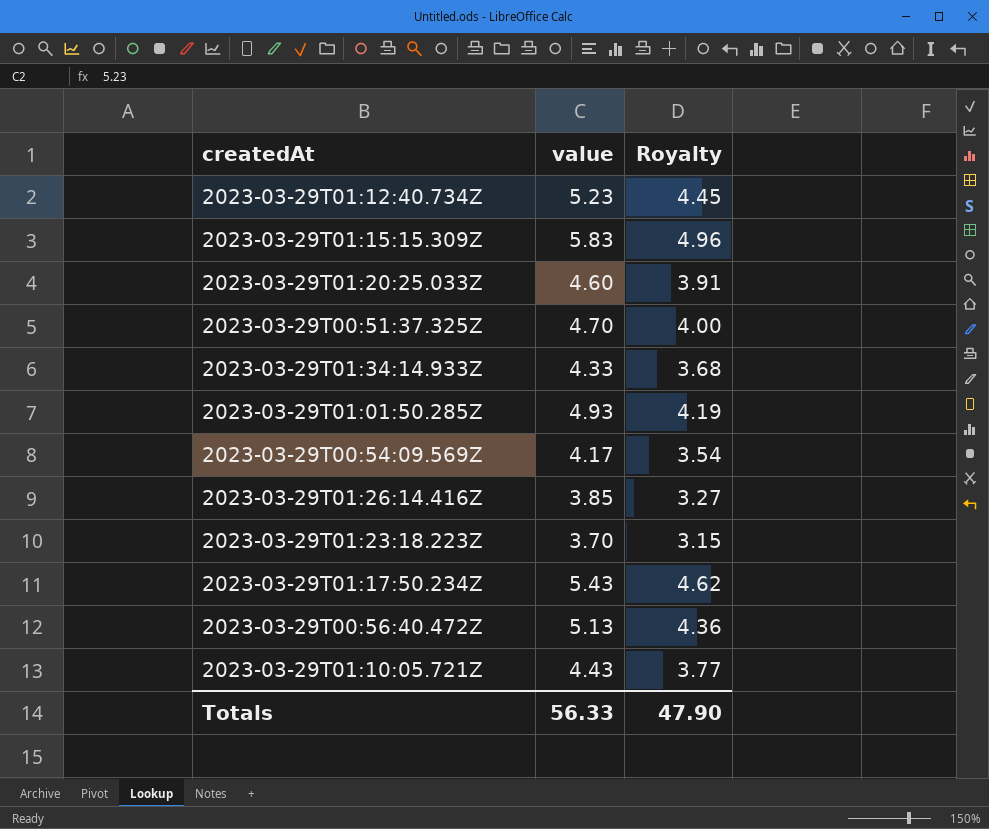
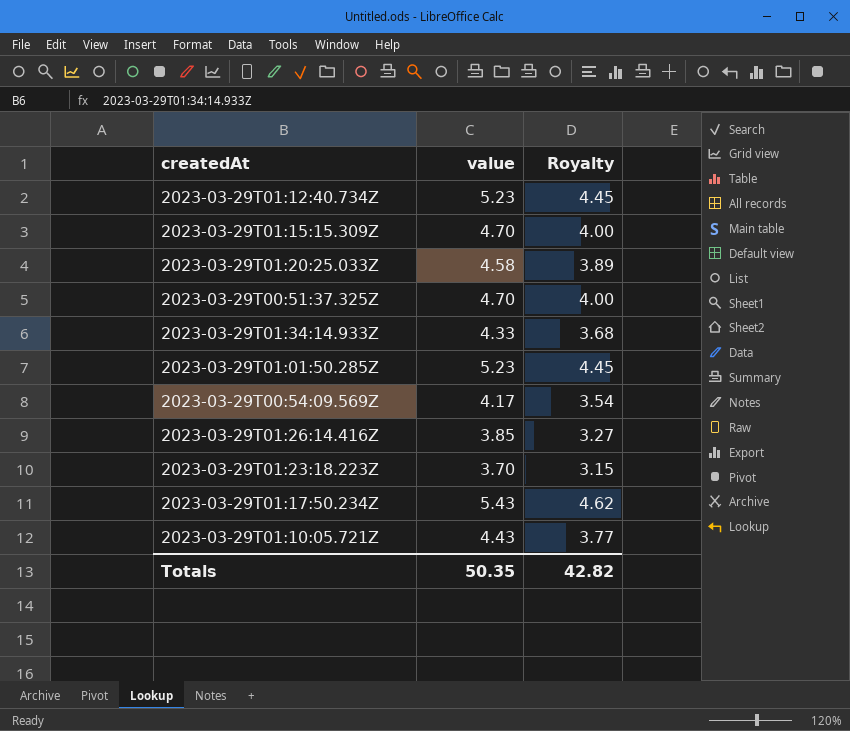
row 2023-03-29T00:56:40.472Z: 5.13 | 4.36 -> none
2023-03-29T01:15:15.309Z | value: 5.83 -> 4.70
2023-03-29T01:15:15.309Z | Royalty: 4.96 -> 4.00
2023-03-29T01:20:25.033Z | value: 4.60 -> 4.58
2023-03-29T01:20:25.033Z | Royalty: 3.91 -> 3.89
2023-03-29T01:01:50.285Z | value: 4.93 -> 5.23
2023-03-29T01:01:50.285Z | Royalty: 4.19 -> 4.45
Totals | value: 56.33 -> 50.35
Totals | Royalty: 47.90 -> 42.82

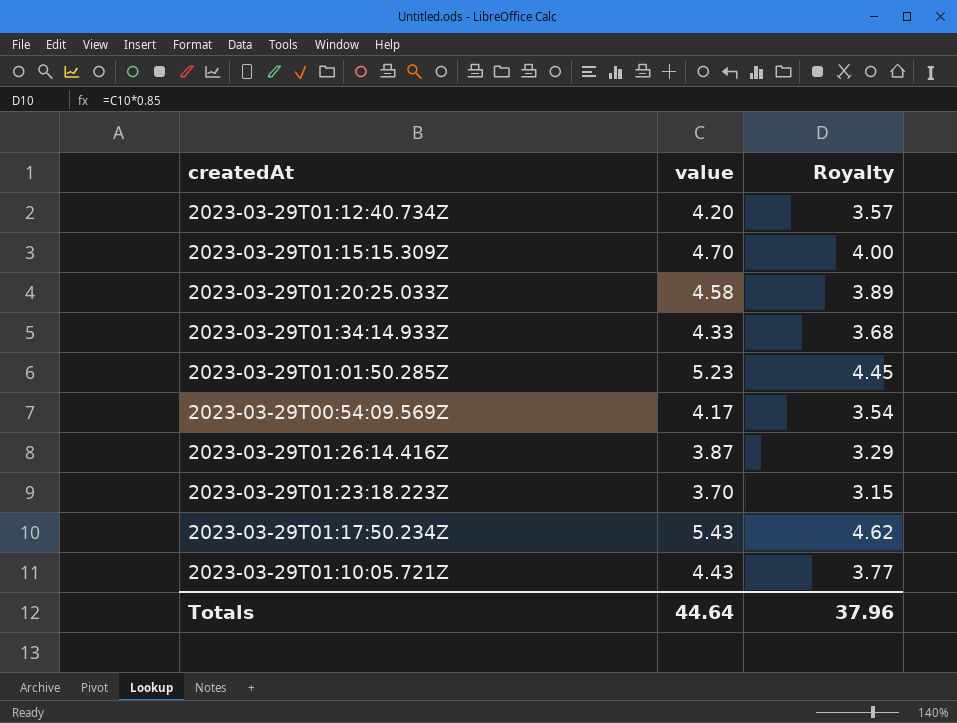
row 2023-03-29T00:51:37.325Z: 4.70 | 4.00 -> none
2023-03-29T01:12:40.734Z | value: 5.23 -> 4.20
2023-03-29T01:12:40.734Z | Royalty: 4.45 -> 3.57
2023-03-29T01:26:14.416Z | value: 3.85 -> 3.87
2023-03-29T01:26:14.416Z | Royalty: 3.27 -> 3.29
Totals | value: 50.35 -> 44.64
Totals | Royalty: 42.82 -> 37.96

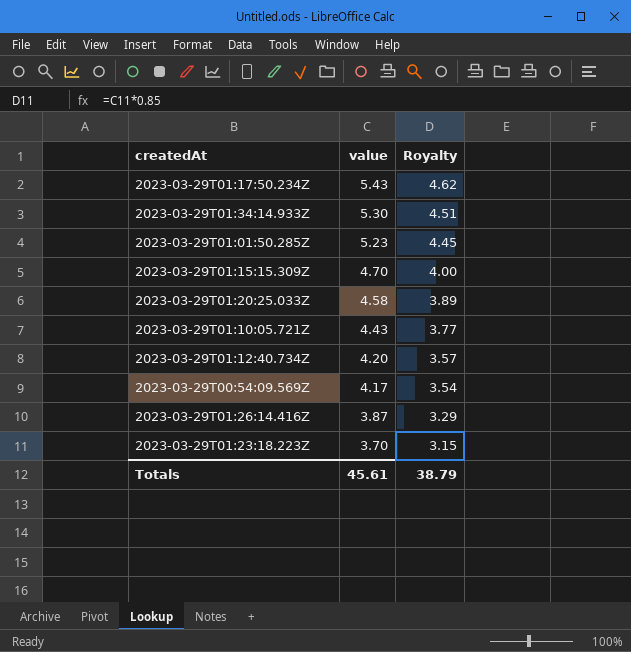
row order: none -> value descending
2023-03-29T01:34:14.933Z | value: 4.33 -> 5.30
2023-03-29T01:34:14.933Z | Royalty: 3.68 -> 4.51
Totals | value: 44.64 -> 45.61
Totals | Royalty: 37.96 -> 38.79

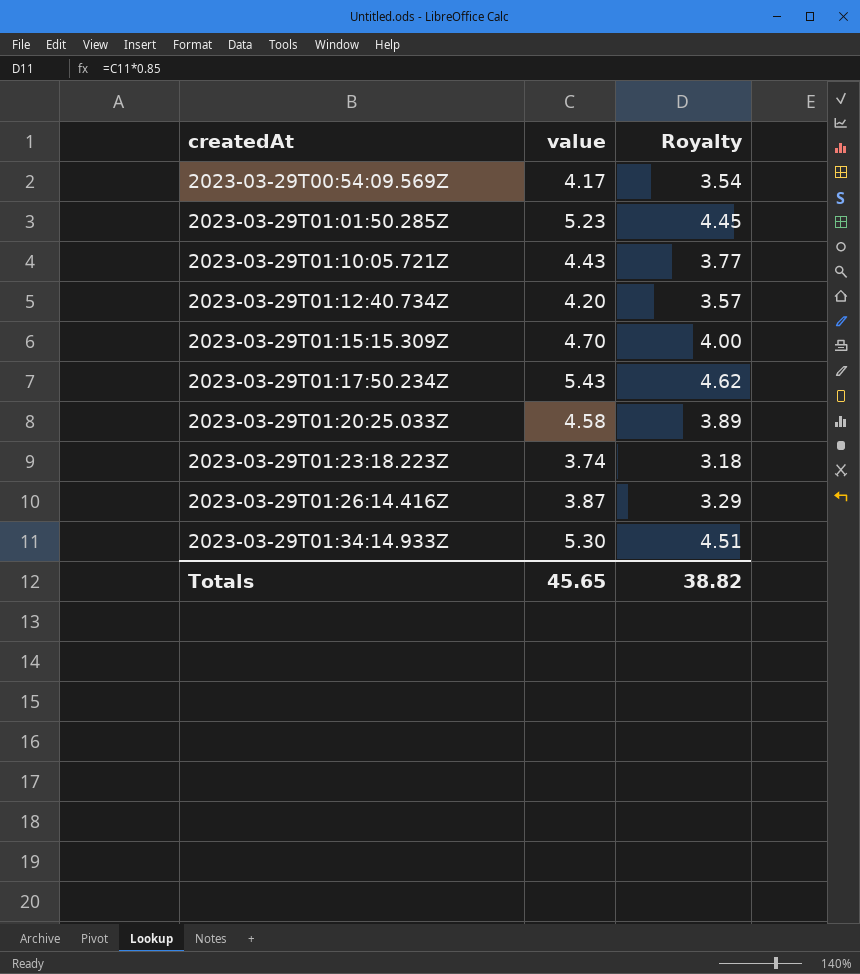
row order: value descending -> createdAt ascending
2023-03-29T01:23:18.223Z | value: 3.70 -> 3.74
2023-03-29T01:23:18.223Z | Royalty: 3.15 -> 3.18
Totals | value: 45.61 -> 45.65
Totals | Royalty: 38.79 -> 38.82

